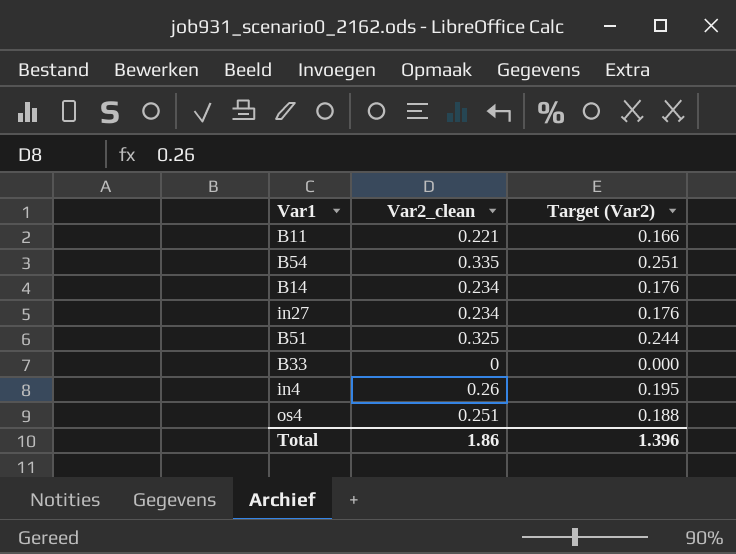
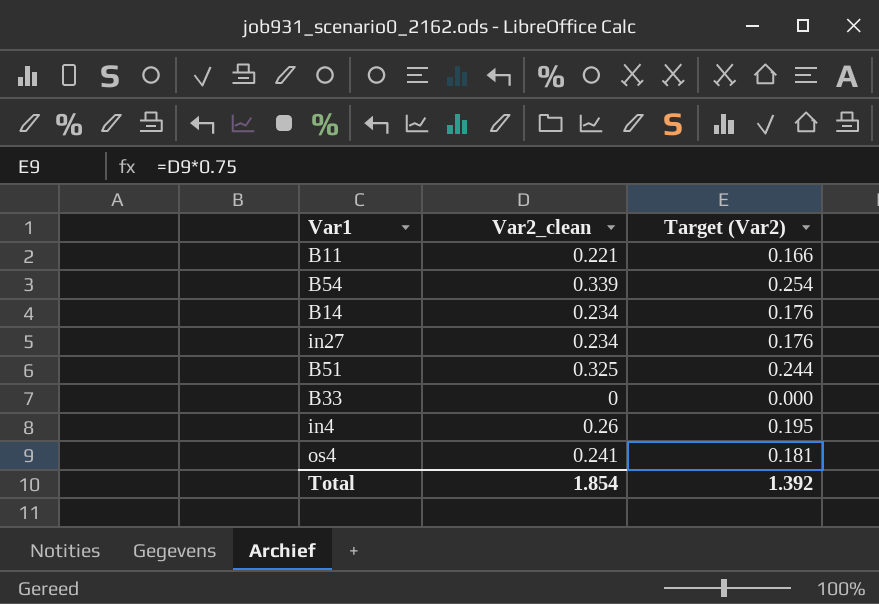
B54 | Var2_clean: 0.335 -> 0.339
B54 | Target (Var2): 0.251 -> 0.254
os4 | Var2_clean: 0.251 -> 0.241
os4 | Target (Var2): 0.188 -> 0.181
Total | Var2_clean: 1.86 -> 1.854
Total | Target (Var2): 1.396 -> 1.392

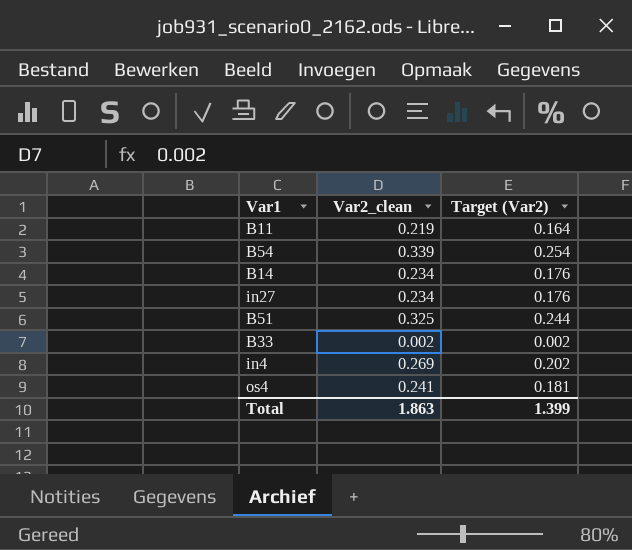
B11 | Var2_clean: 0.221 -> 0.219
B11 | Target (Var2): 0.166 -> 0.164
B33 | Var2_clean: 0 -> 0.002
B33 | Target (Var2): 0.000 -> 0.002
in4 | Var2_clean: 0.26 -> 0.269
in4 | Target (Var2): 0.195 -> 0.202
Total | Var2_clean: 1.854 -> 1.863
Total | Target (Var2): 1.392 -> 1.399

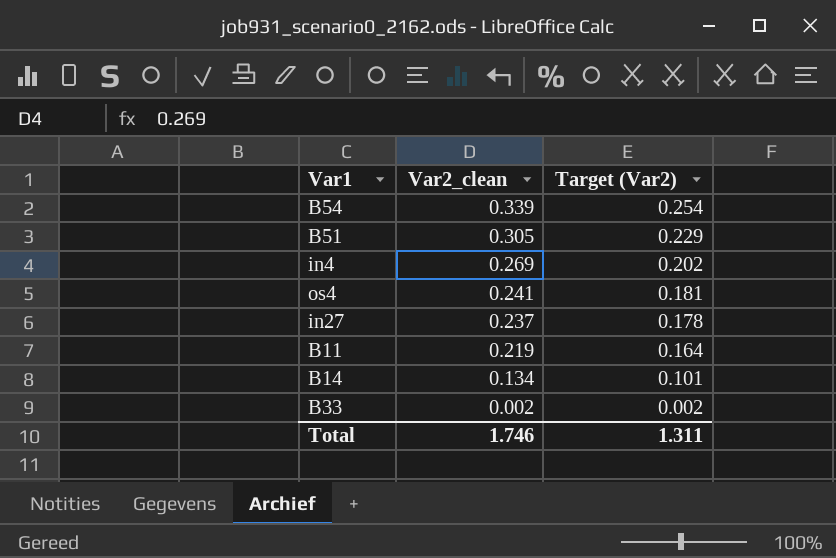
row order: none -> Var2_clean descending
B51 | Var2_clean: 0.325 -> 0.305
B51 | Target (Var2): 0.244 -> 0.229
in27 | Var2_clean: 0.234 -> 0.237
in27 | Target (Var2): 0.176 -> 0.178
B14 | Var2_clean: 0.234 -> 0.134
B14 | Target (Var2): 0.176 -> 0.101
Total | Var2_clean: 1.863 -> 1.746
Total | Target (Var2): 1.399 -> 1.311

